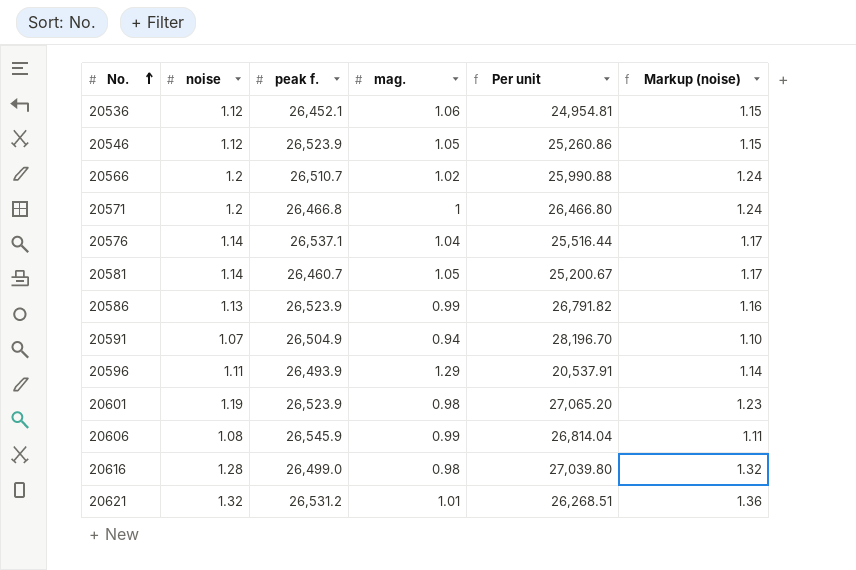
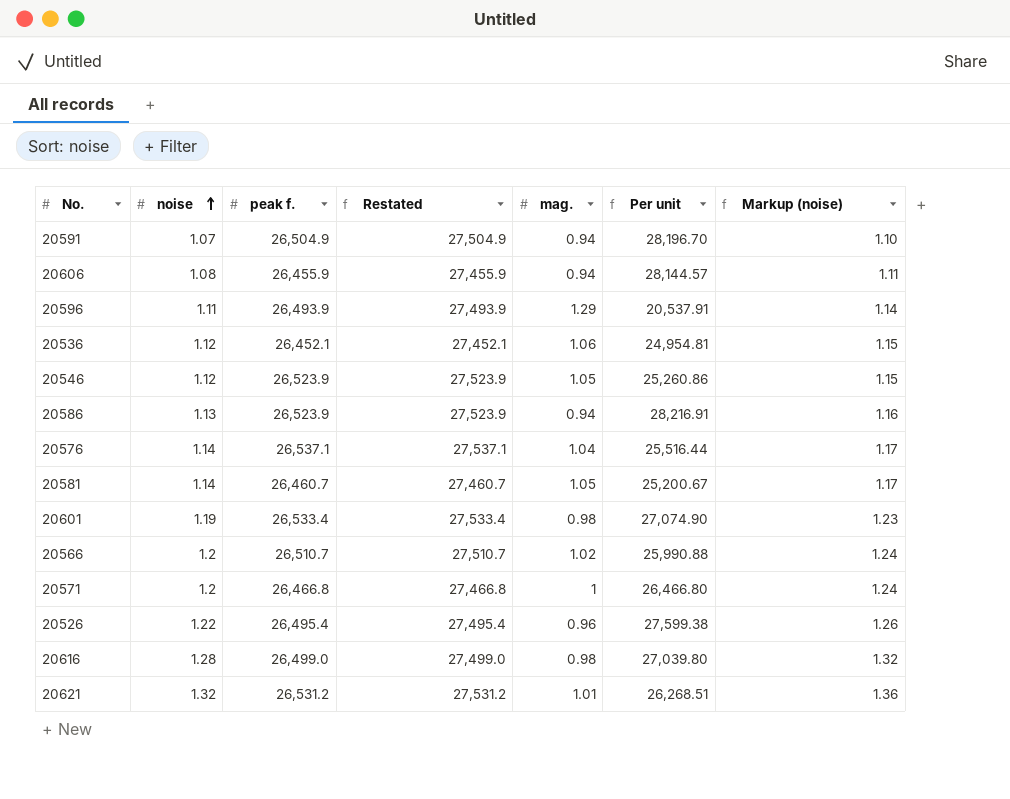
row order: No. ascending -> noise ascending
column Restated | formula: none -> [peak f.] + 1000
20606 | peak f.: 26,545.9 -> 26,455.9
20606 | mag.: 0.99 -> 0.94
20606 | Per unit: 26,814.04 -> 28,144.57
20586 | mag.: 0.99 -> 0.94
20586 | Per unit: 26,791.82 -> 28,216.91
20601 | peak f.: 26,523.9 -> 26,533.4
20601 | Per unit: 27,065.20 -> 27,074.90
row 20526: none -> 1.22 | 26,495.4 | 27,495.4 | 0.96 | 27,599.38 | 1.26

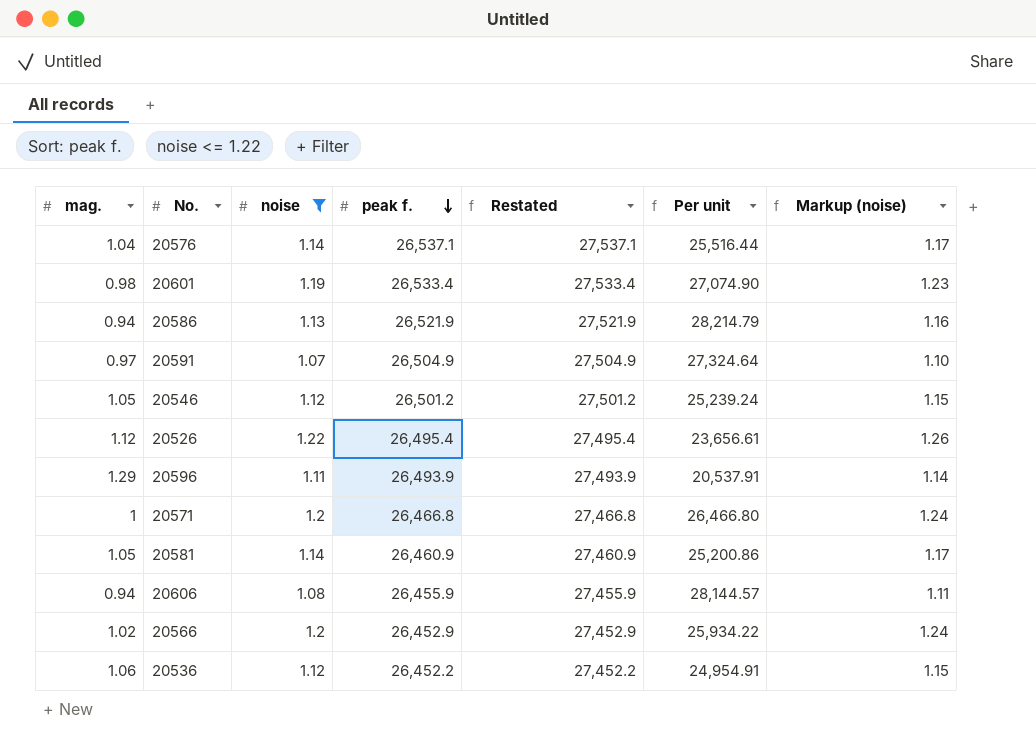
filter: none -> noise <= 1.22
row order: noise ascending -> peak f. descending
column mag. | position: 5 -> 1
20586 | peak f.: 26,523.9 -> 26,521.9
20586 | Restated: 27,523.9 -> 27,521.9
20586 | Per unit: 28,216.91 -> 28,214.79
20591 | mag.: 0.94 -> 0.97
20591 | Per unit: 28,196.70 -> 27,324.64
20546 | peak f.: 26,523.9 -> 26,501.2
20546 | Restated: 27,523.9 -> 27,501.2
20546 | Per unit: 25,260.86 -> 25,239.24
20526 | mag.: 0.96 -> 1.12
20526 | Per unit: 27,599.38 -> 23,656.61
20581 | peak f.: 26,460.7 -> 26,460.9
20581 | Restated: 27,460.7 -> 27,460.9
20581 | Per unit: 25,200.67 -> 25,200.86
20566 | peak f.: 26,510.7 -> 26,452.9
20566 | Restated: 27,510.7 -> 27,452.9
20566 | Per unit: 25,990.88 -> 25,934.22
20536 | peak f.: 26,452.1 -> 26,452.2
20536 | Restated: 27,452.1 -> 27,452.2
20536 | Per unit: 24,954.81 -> 24,954.91

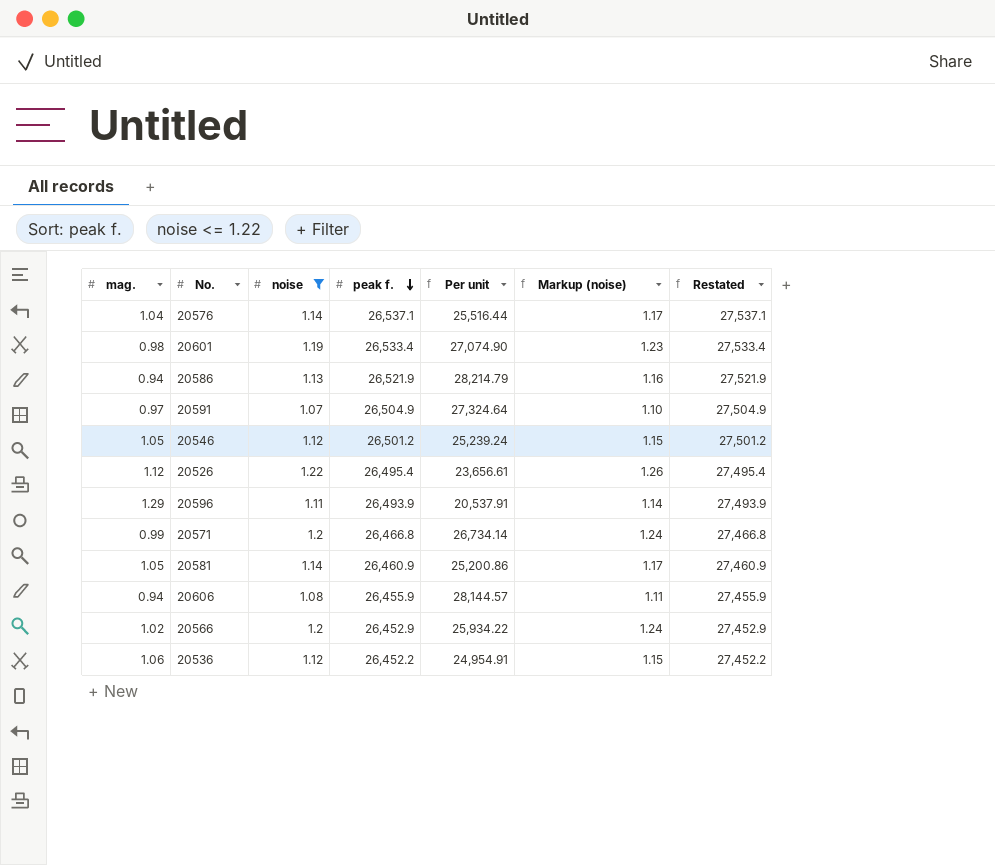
column Restated | position: 5 -> 7
20571 | mag.: 1 -> 0.99
20571 | Per unit: 26,466.80 -> 26,734.14

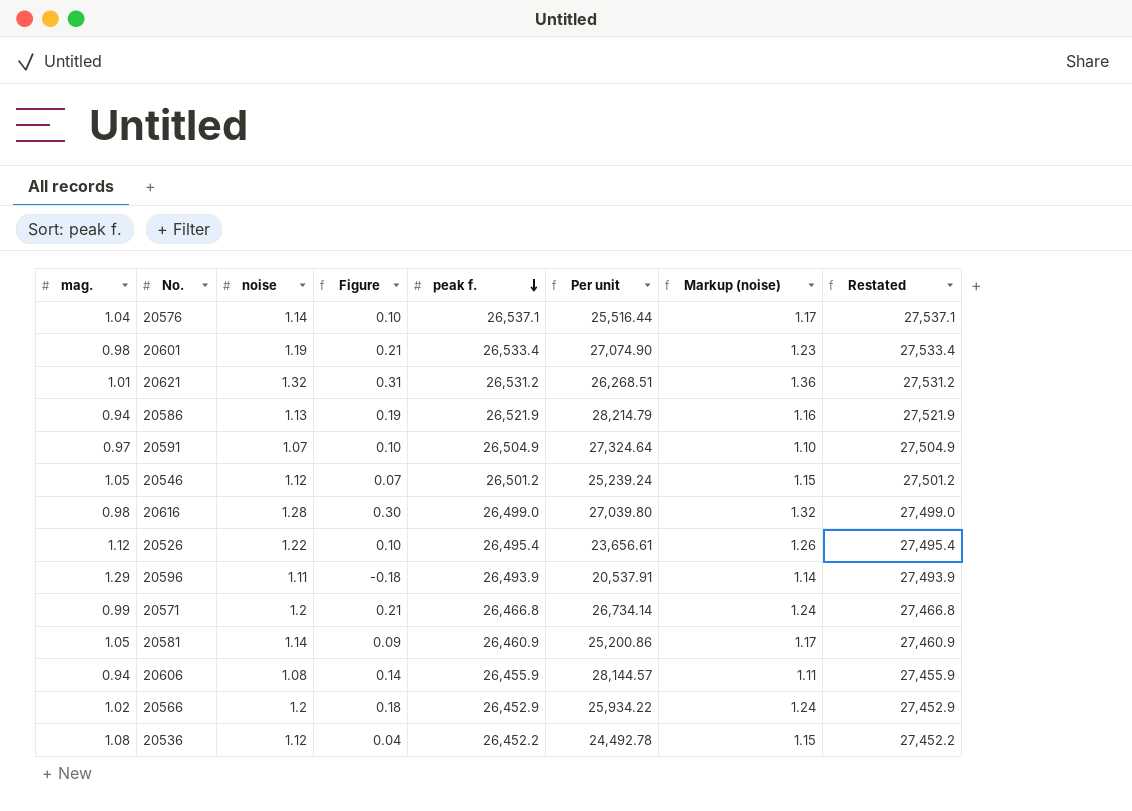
filter: noise <= 1.22 -> none
column Figure | formula: none -> [noise] - [mag.]
20536 | mag.: 1.06 -> 1.08
20536 | Per unit: 24,954.91 -> 24,492.78

